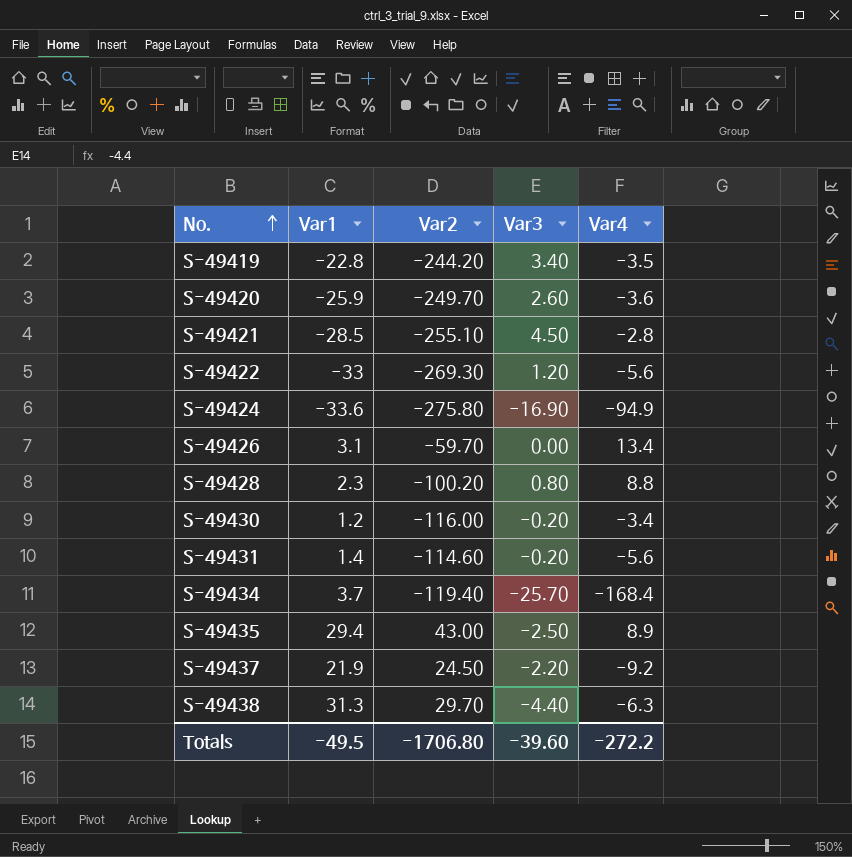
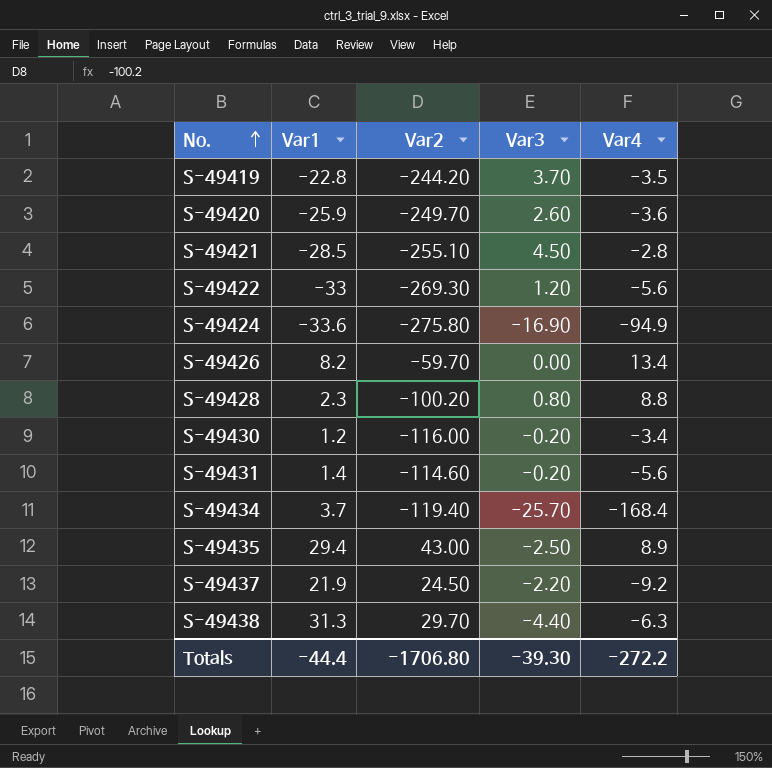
S-49419 | Var3: 3.40 -> 3.70
S-49426 | Var1: 3.1 -> 8.2
Totals | Var1: -49.5 -> -44.4
Totals | Var3: -39.60 -> -39.30

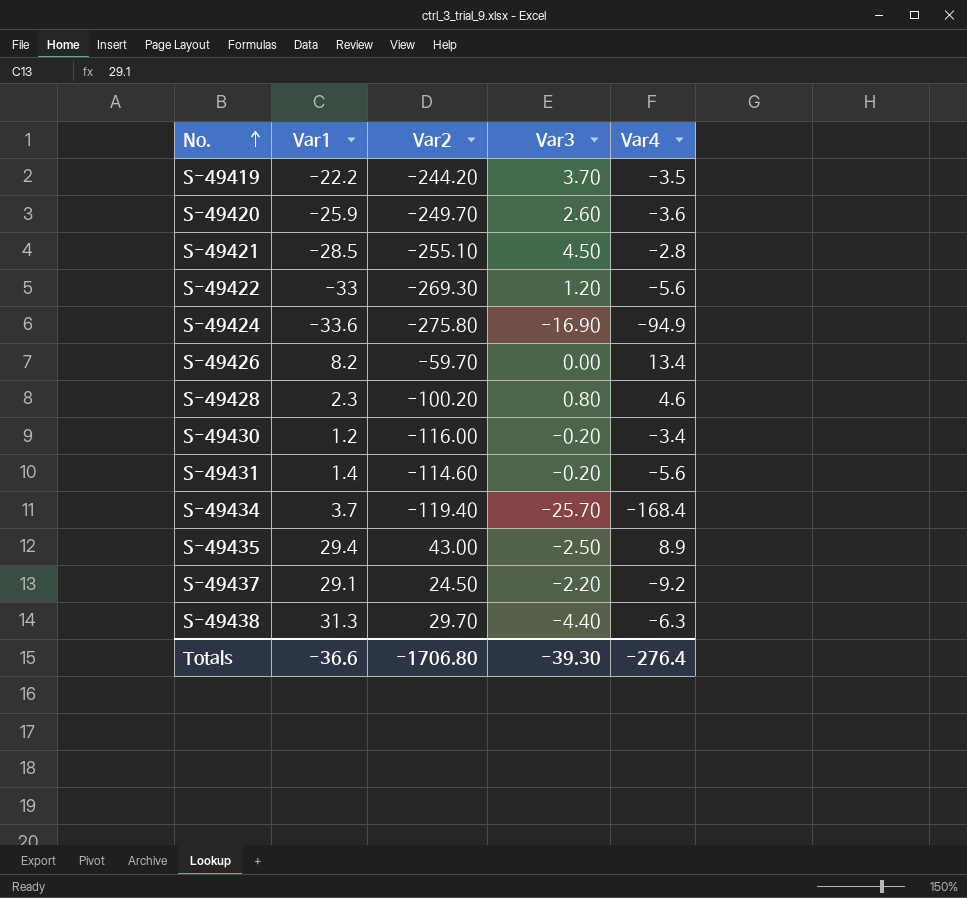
S-49419 | Var1: -22.8 -> -22.2
S-49428 | Var4: 8.8 -> 4.6
S-49437 | Var1: 21.9 -> 29.1
Totals | Var1: -44.4 -> -36.6
Totals | Var4: -272.2 -> -276.4

